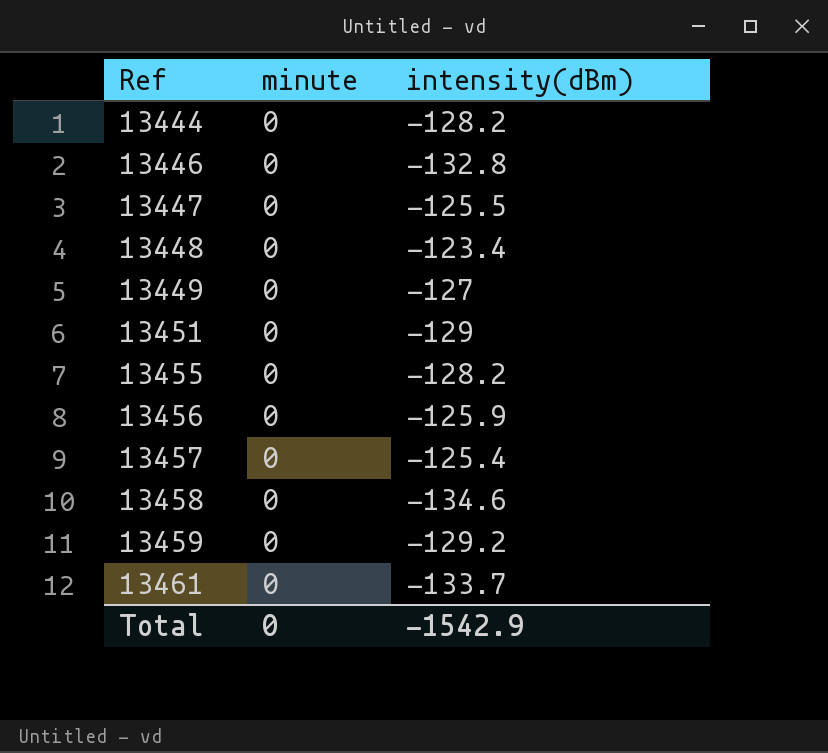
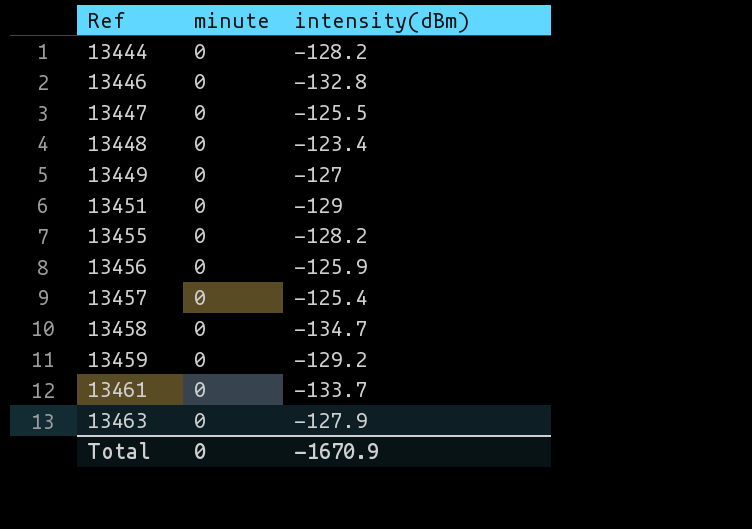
13458 | intensity(dBm): -134.6 -> -134.7
row 13463: none -> 0 | -127.9
Total | intensity(dBm): -1542.9 -> -1670.9

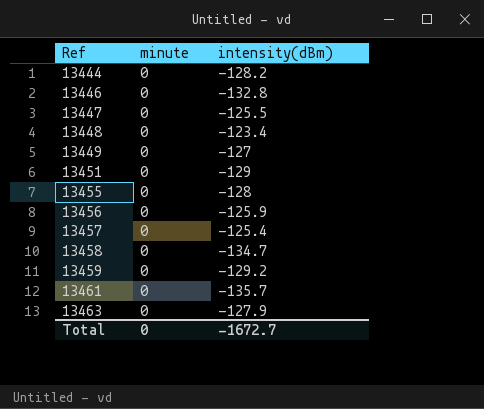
13455 | intensity(dBm): -128.2 -> -128
13461 | intensity(dBm): -133.7 -> -135.7
Total | intensity(dBm): -1670.9 -> -1672.7

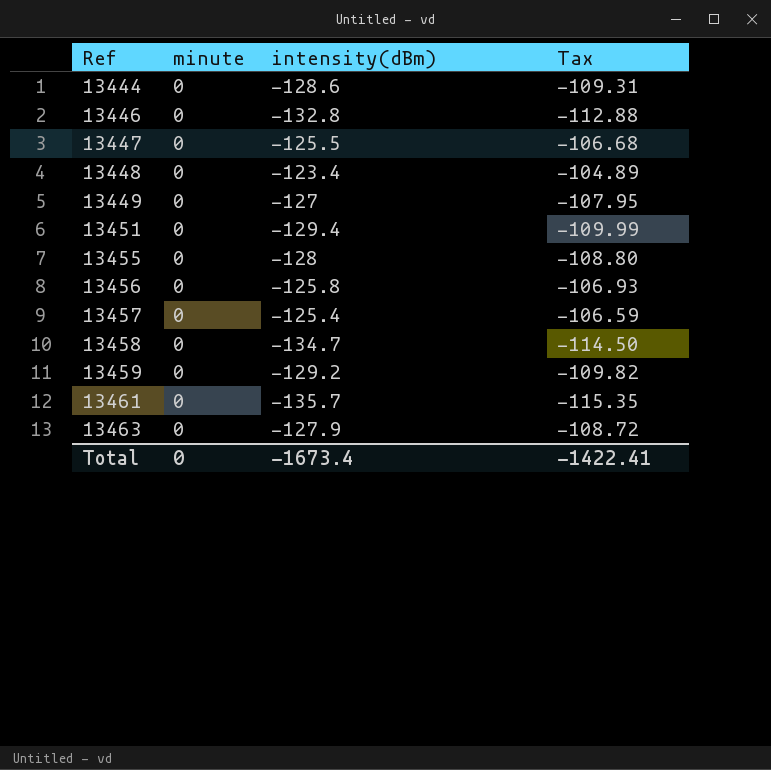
column Tax | formula: none -> [intensity(dBm)] * 0.85
13444 | intensity(dBm): -128.2 -> -128.6
13451 | intensity(dBm): -129 -> -129.4
13456 | intensity(dBm): -125.9 -> -125.8
Total | intensity(dBm): -1672.7 -> -1673.4

